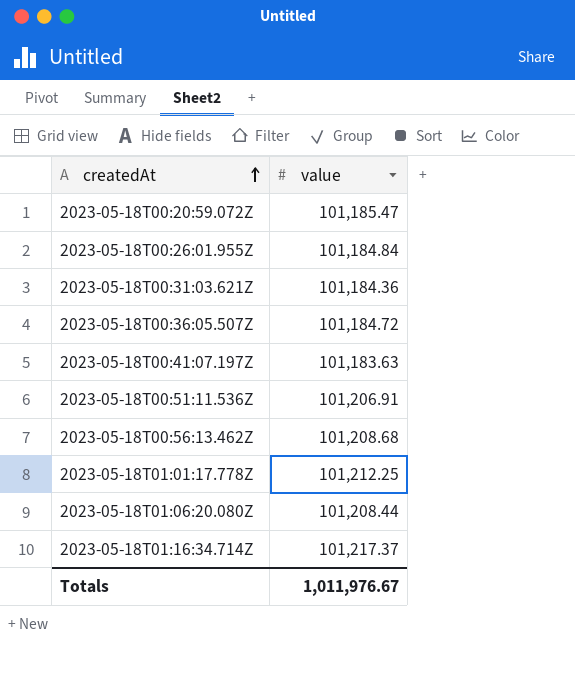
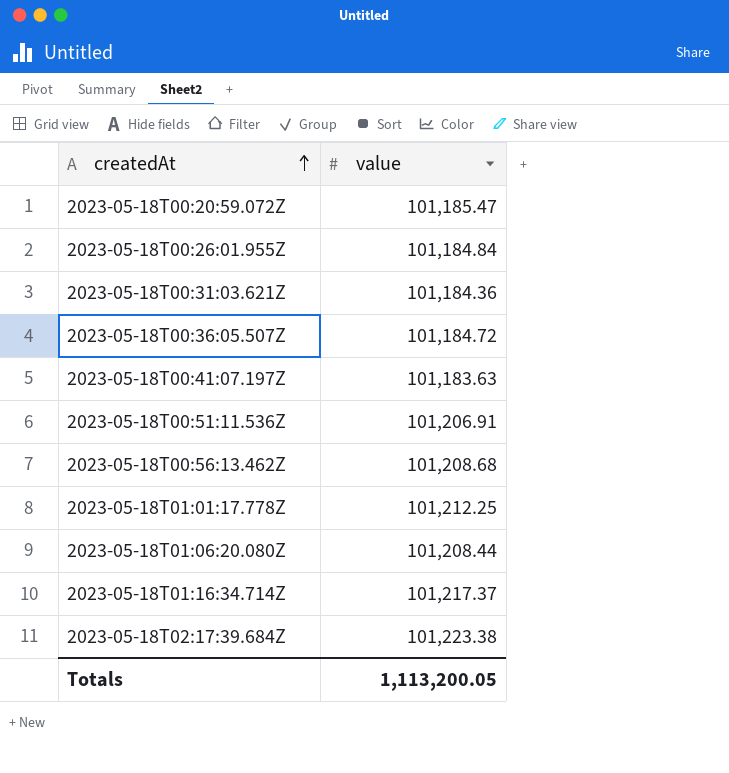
row 2023-05-18T02:17:39.684Z: none -> 101,223.38
Totals | value: 1,011,976.67 -> 1,113,200.05

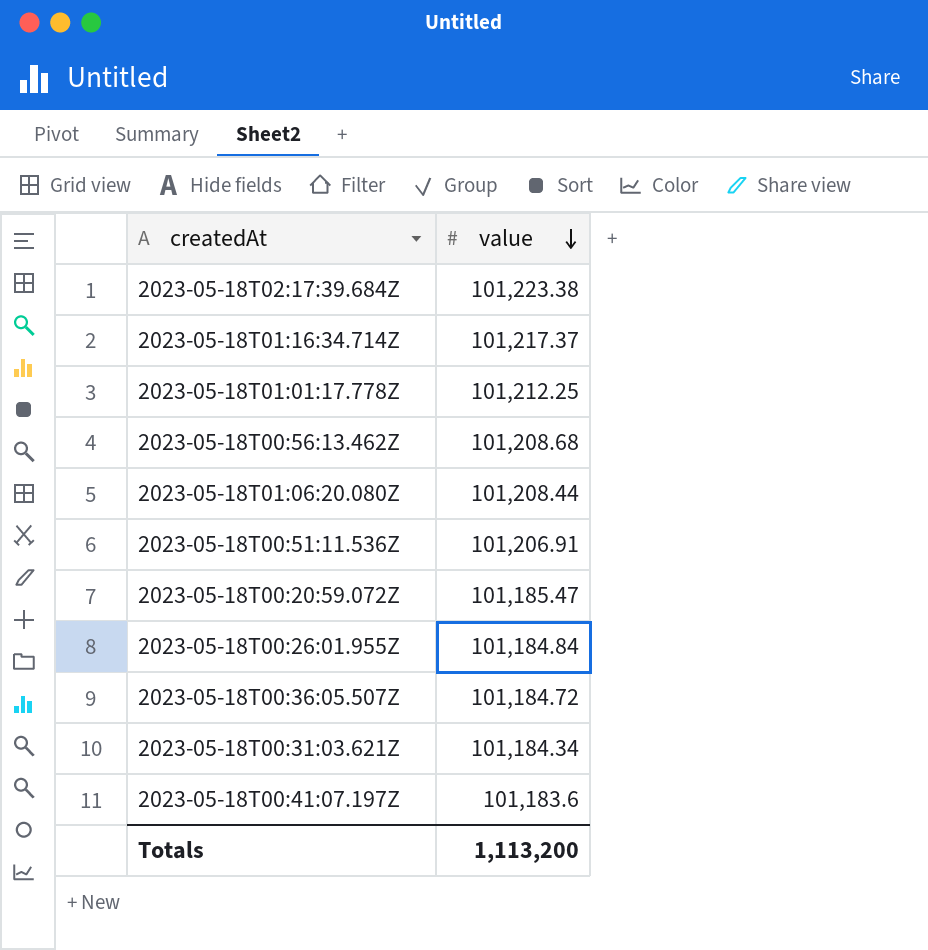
row order: createdAt ascending -> value descending
2023-05-18T00:31:03.621Z | value: 101,184.36 -> 101,184.34
2023-05-18T00:41:07.197Z | value: 101,183.63 -> 101,183.6
Totals | value: 1,113,200.05 -> 1,113,200

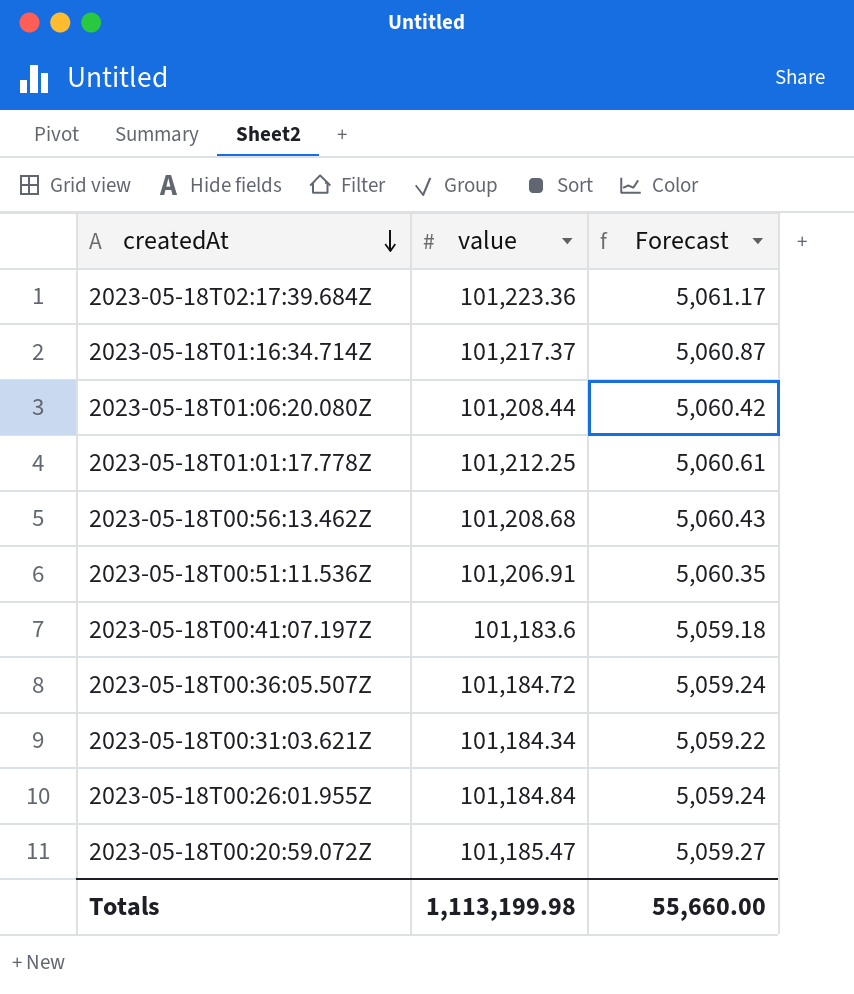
row order: value descending -> createdAt descending
column Forecast | formula: none -> [value] * 0.05
2023-05-18T02:17:39.684Z | value: 101,223.38 -> 101,223.36
Totals | value: 1,113,200 -> 1,113,199.98

